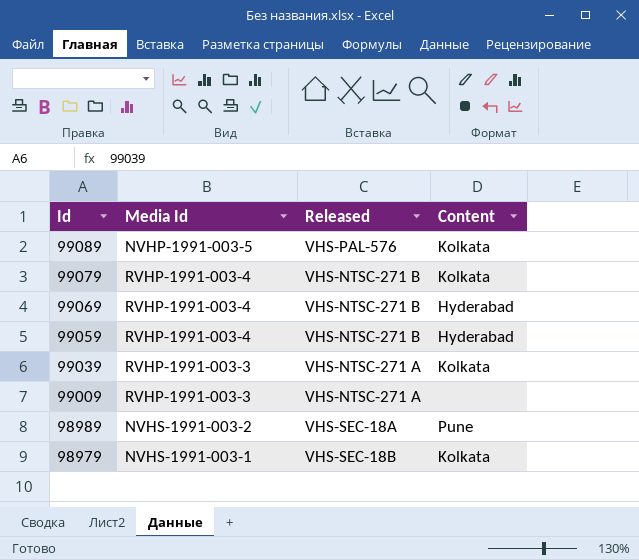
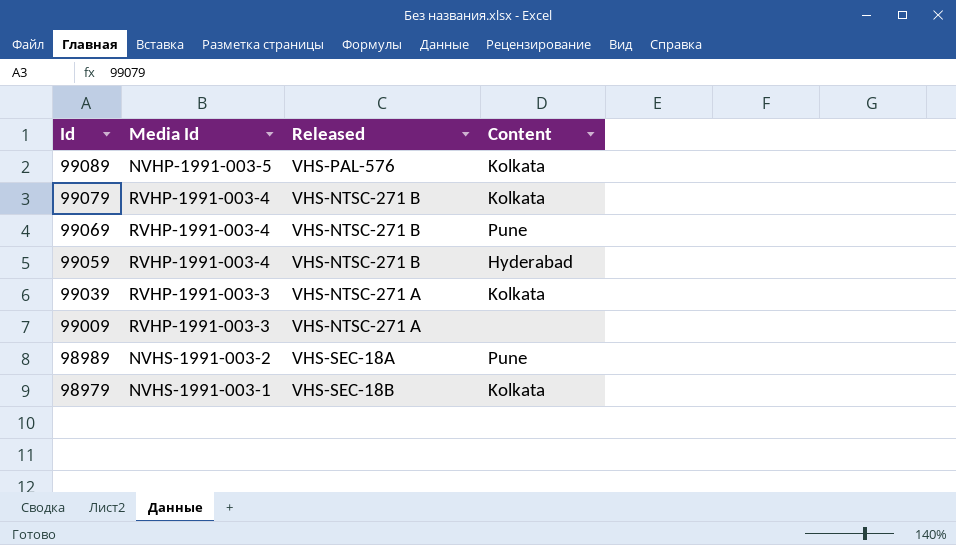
99069 | Content: Hyderabad -> Pune

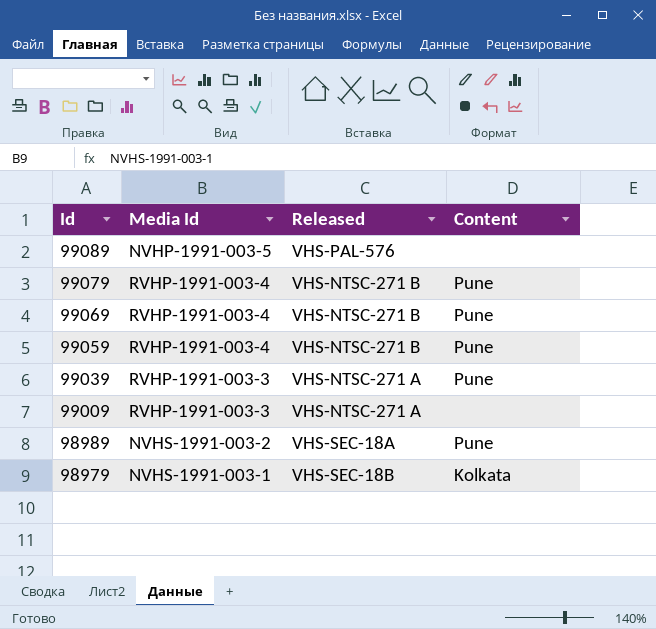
99089 | Content: Kolkata -> none
99079 | Content: Kolkata -> Pune
99059 | Content: Hyderabad -> Pune
99039 | Content: Kolkata -> Pune

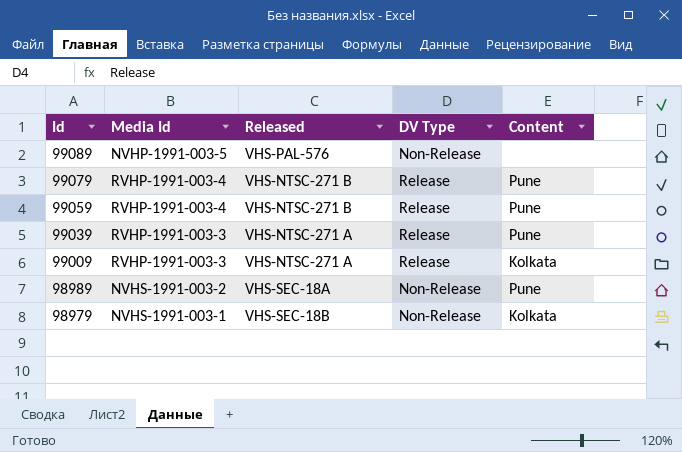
column DV Type | position: none -> 4
row 99069: RVHP-1991-003-4 | VHS-NTSC-271 B | Pune -> none
99009 | Content: none -> Kolkata

